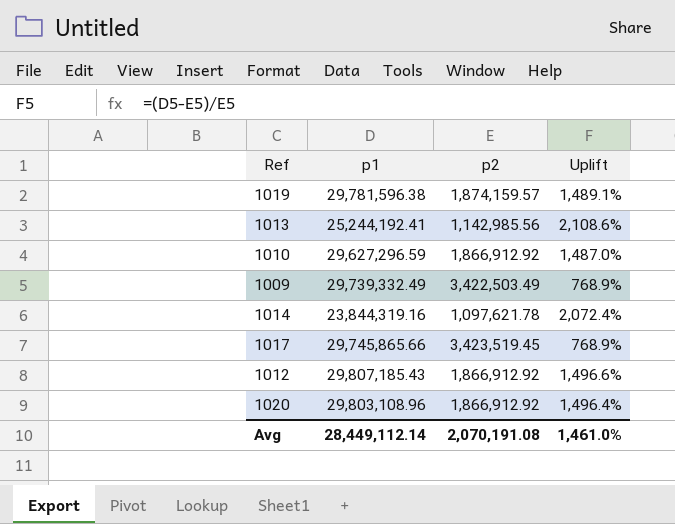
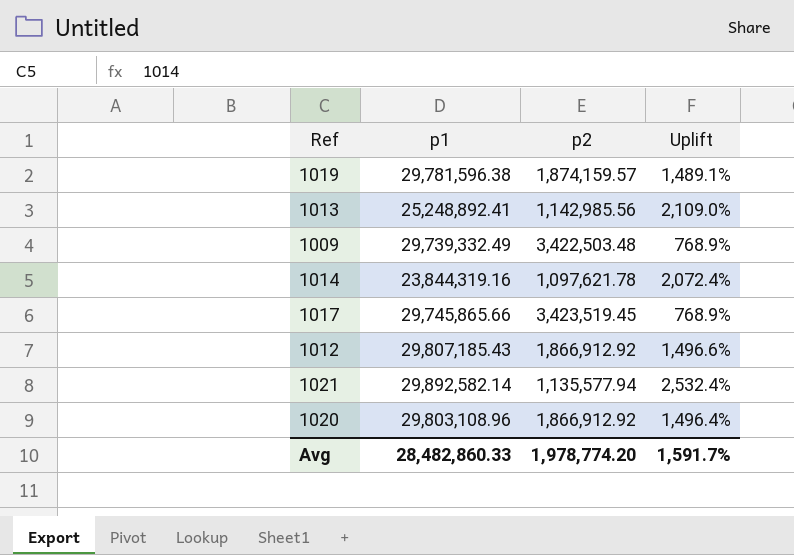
row 1010: 29,627,296.59 | 1,866,912.92 | 1,487.0% -> none
1013 | p1: 25,244,192.41 -> 25,248,892.41
1013 | Uplift: 2,108.6% -> 2,109.0%
1009 | p2: 3,422,503.49 -> 3,422,503.48
row 1021: none -> 29,892,582.14 | 1,135,577.94 | 2,532.4%
Avg | p1: 28,449,112.14 -> 28,482,860.33
Avg | p2: 2,070,191.08 -> 1,978,774.20
Avg | Uplift: 1,461.0% -> 1,591.7%

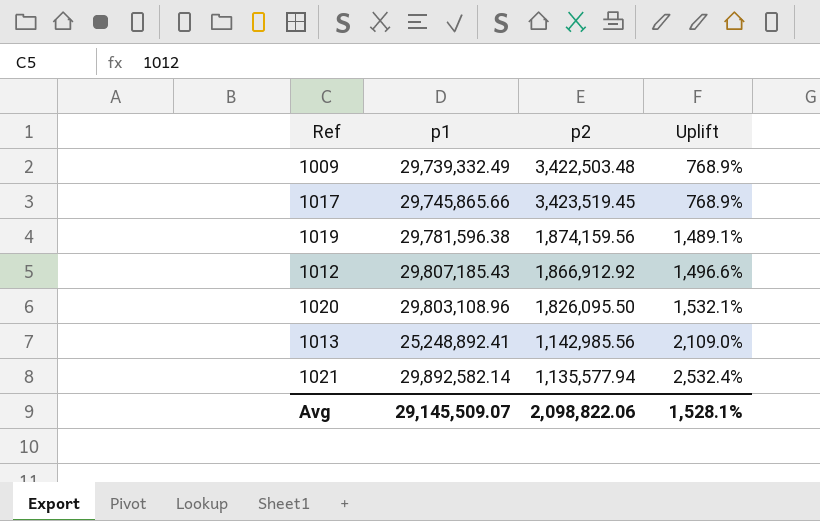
row order: none -> Uplift ascending
row 1014: 23,844,319.16 | 1,097,621.78 | 2,072.4% -> none
1019 | p2: 1,874,159.57 -> 1,874,159.56
1020 | p2: 1,866,912.92 -> 1,826,095.50
1020 | Uplift: 1,496.4% -> 1,532.1%
Avg | p1: 28,482,860.33 -> 29,145,509.07
Avg | p2: 1,978,774.20 -> 2,098,822.06
Avg | Uplift: 1,591.7% -> 1,528.1%

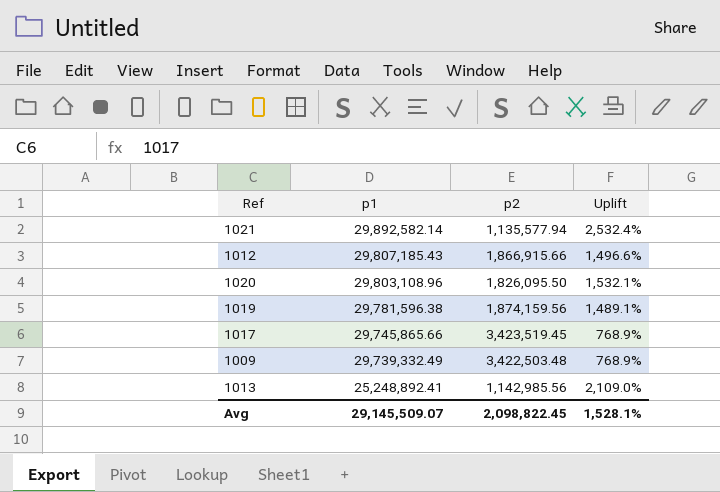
row order: Uplift ascending -> p1 descending
1012 | p2: 1,866,912.92 -> 1,866,915.66
Avg | p2: 2,098,822.06 -> 2,098,822.45

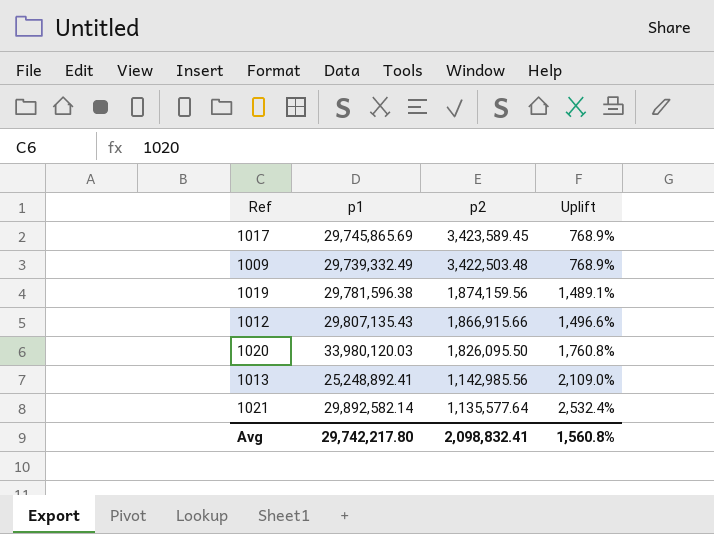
row order: p1 descending -> p2 descending
1017 | p1: 29,745,865.66 -> 29,745,865.69
1017 | p2: 3,423,519.45 -> 3,423,589.45
1012 | p1: 29,807,185.43 -> 29,807,135.43
1020 | p1: 29,803,108.96 -> 33,980,120.03
1020 | Uplift: 1,532.1% -> 1,760.8%
1021 | p2: 1,135,577.94 -> 1,135,577.64
Avg | p1: 29,145,509.07 -> 29,742,217.80
Avg | p2: 2,098,822.45 -> 2,098,832.41
Avg | Uplift: 1,528.1% -> 1,560.8%

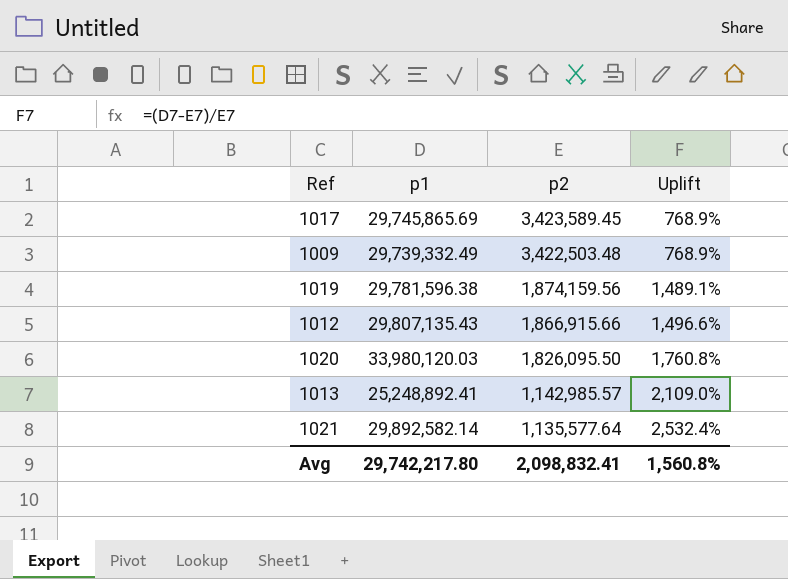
1013 | p2: 1,142,985.56 -> 1,142,985.57

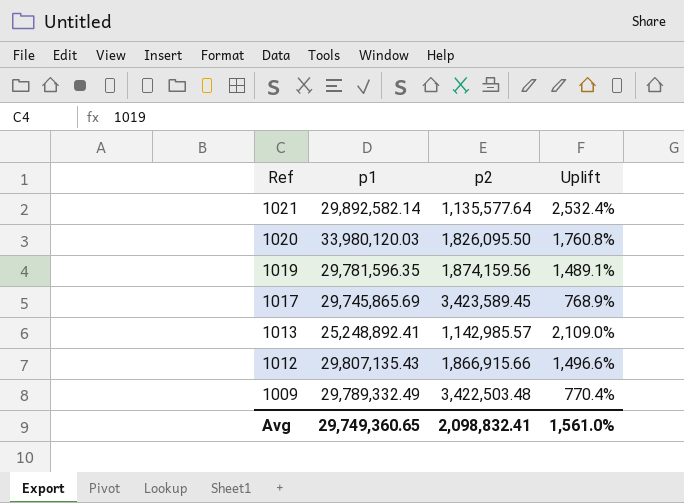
row order: p2 descending -> Ref descending
1019 | p1: 29,781,596.38 -> 29,781,596.35
1009 | p1: 29,739,332.49 -> 29,789,332.49
1009 | Uplift: 768.9% -> 770.4%
Avg | p1: 29,742,217.80 -> 29,749,360.65
Avg | Uplift: 1,560.8% -> 1,561.0%

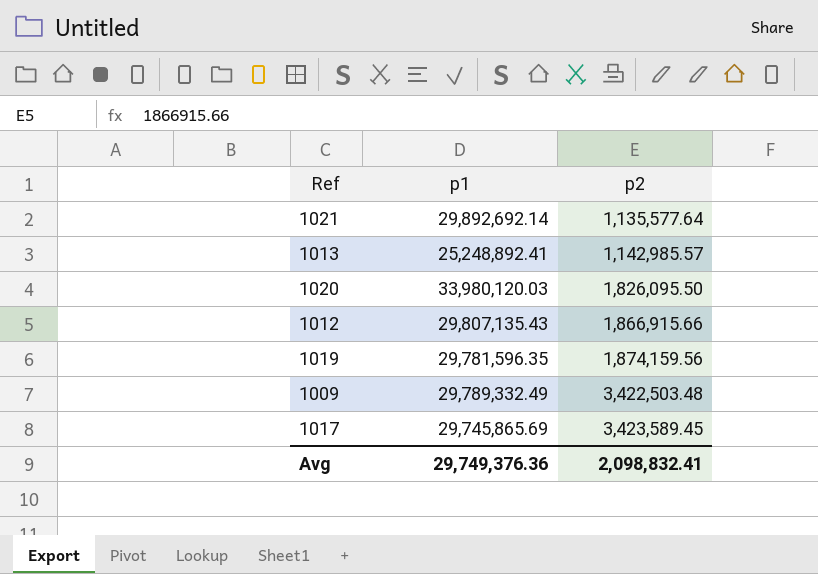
row order: Ref descending -> p2 ascending
column Uplift | formula: ([p1] - [p2]) / [p2] -> none
1021 | p1: 29,892,582.14 -> 29,892,692.14
Avg | p1: 29,749,360.65 -> 29,749,376.36

